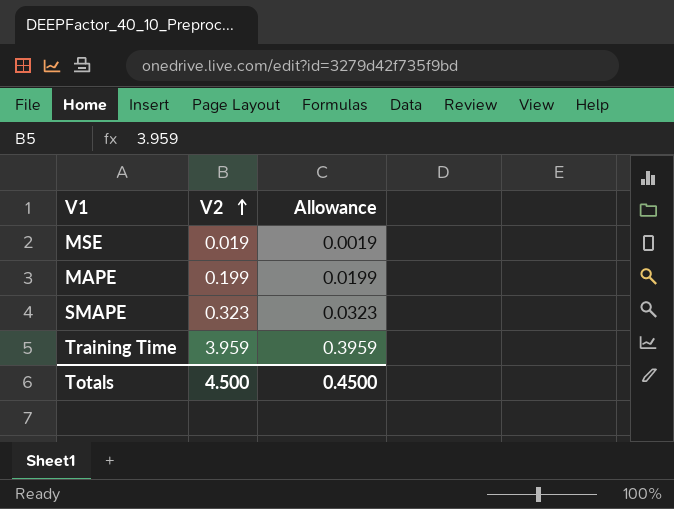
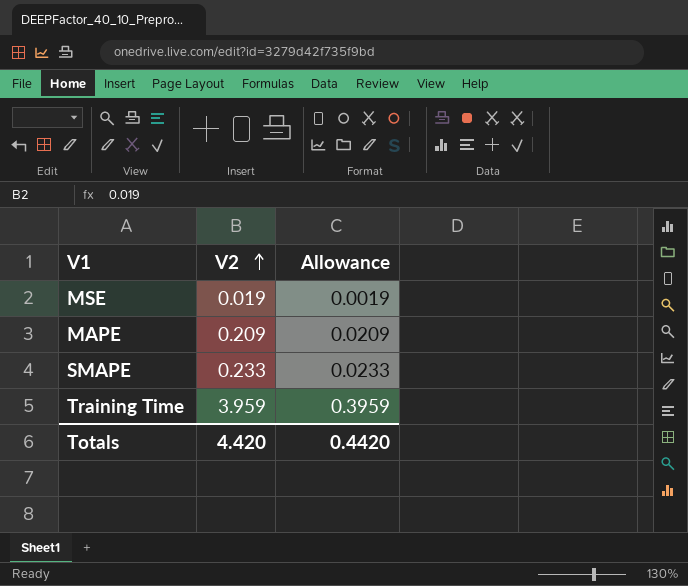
MAPE | V2: 0.199 -> 0.209
MAPE | Allowance: 0.0199 -> 0.0209
SMAPE | V2: 0.323 -> 0.233
SMAPE | Allowance: 0.0323 -> 0.0233
Totals | V2: 4.500 -> 4.420
Totals | Allowance: 0.4500 -> 0.4420

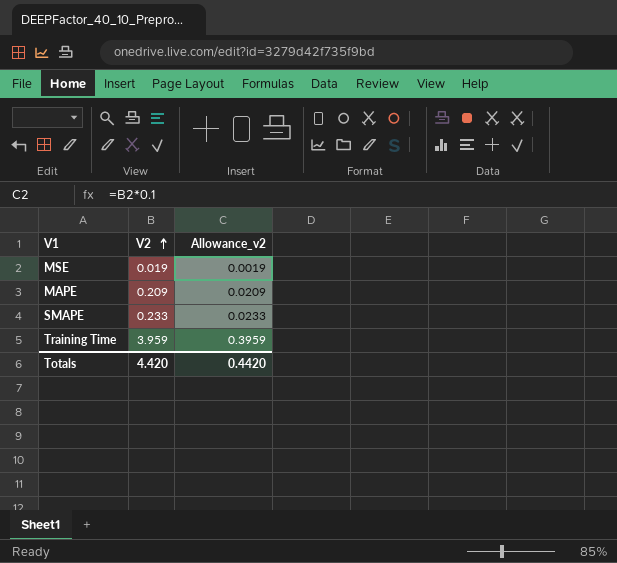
column name: Allowance -> Allowance_v2

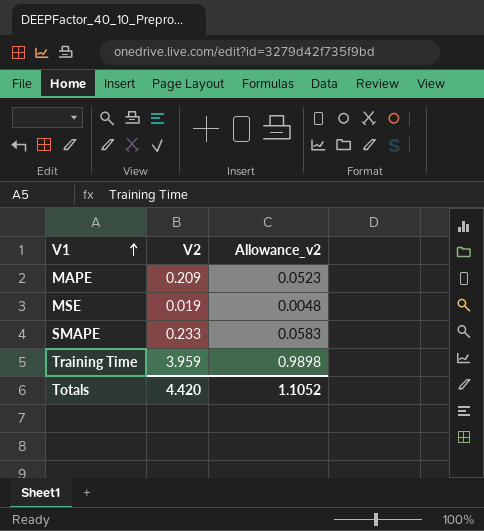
row order: V2 ascending -> V1 ascending
column Allowance_v2 | formula: [V2] * 0.1 -> [V2] * 0.25
Totals | Allowance_v2: 0.4420 -> 1.1052

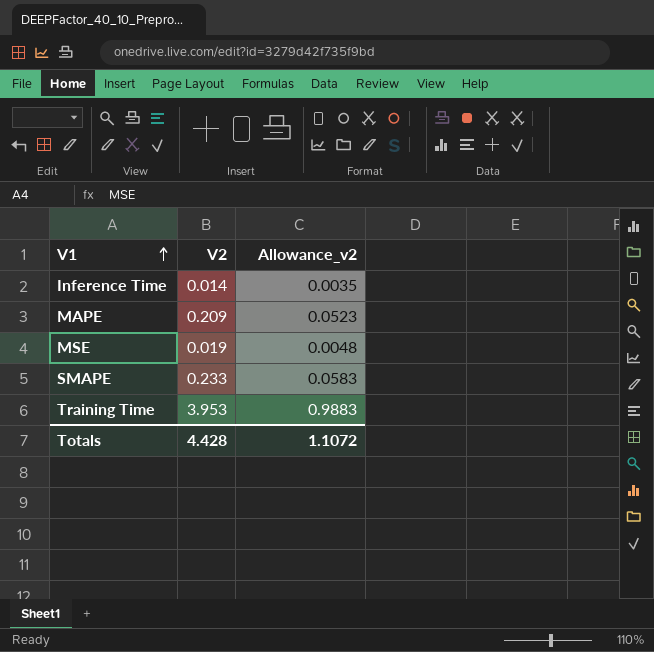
row Inference Time: none -> 0.014 | 0.0035
Training Time | V2: 3.959 -> 3.953
Training Time | Allowance_v2: 0.9898 -> 0.9883
Totals | V2: 4.420 -> 4.428
Totals | Allowance_v2: 1.1052 -> 1.1072

